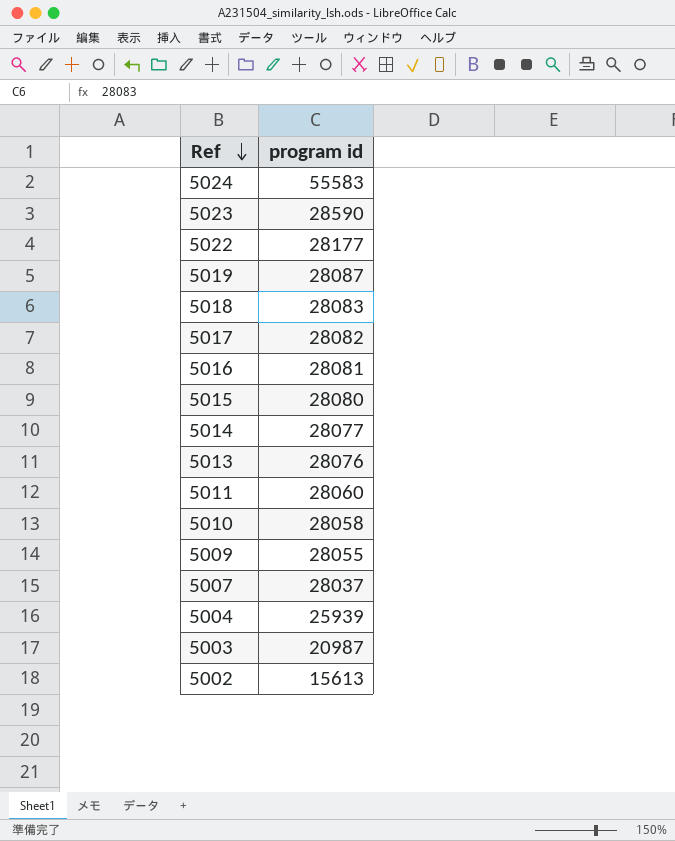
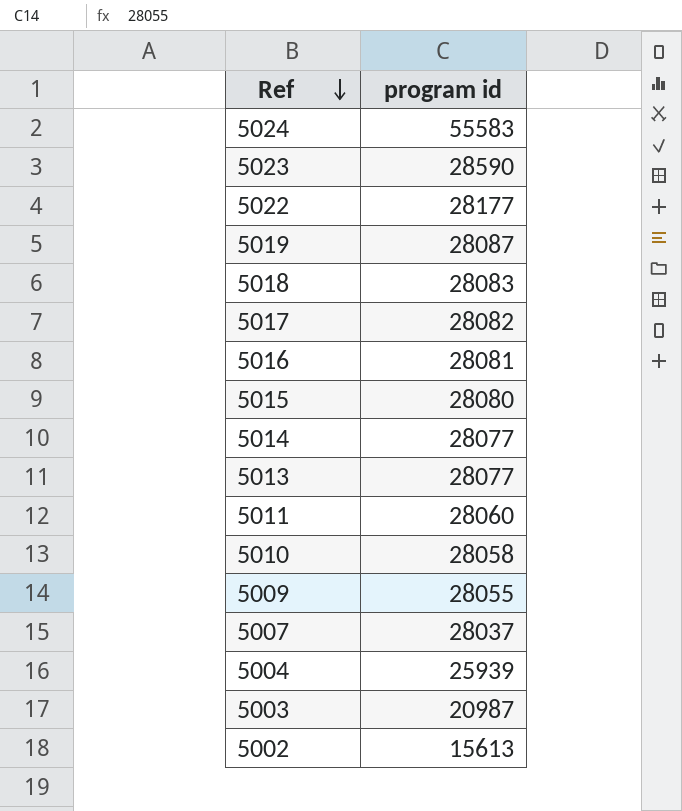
5013 | program id: 28076 -> 28077

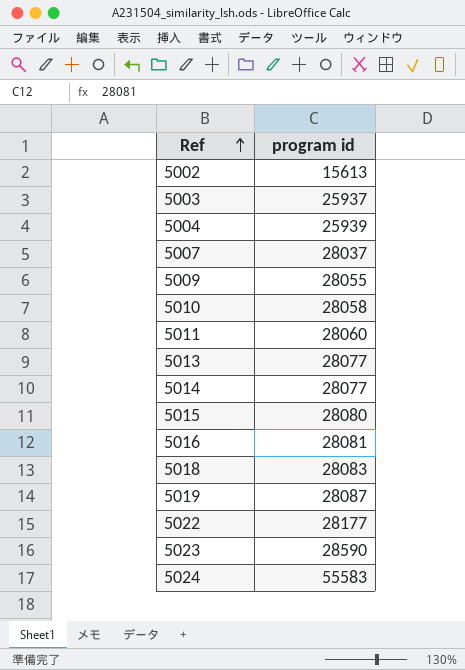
row order: Ref descending -> Ref ascending
row 5017: 28082 -> none
5003 | program id: 20987 -> 25937

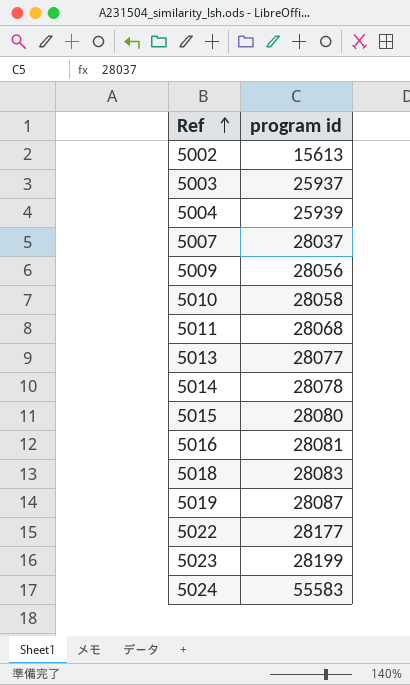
5009 | program id: 28055 -> 28056
5011 | program id: 28060 -> 28068
5014 | program id: 28077 -> 28078
5023 | program id: 28590 -> 28199

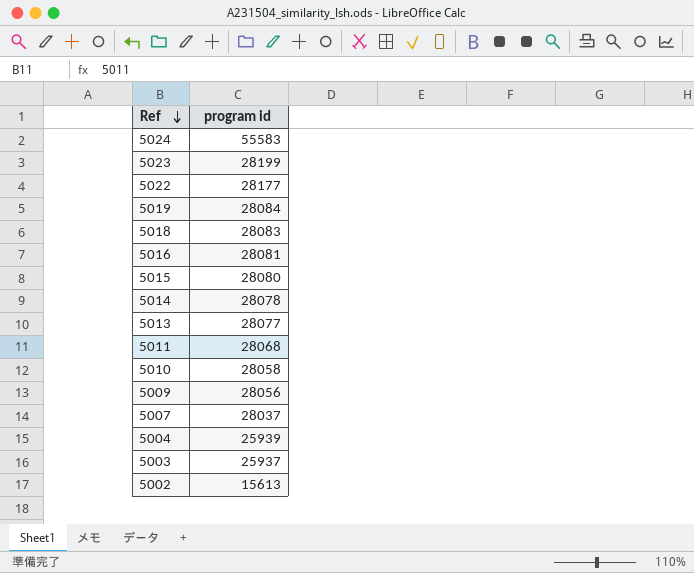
row order: Ref ascending -> Ref descending
5019 | program id: 28087 -> 28084

